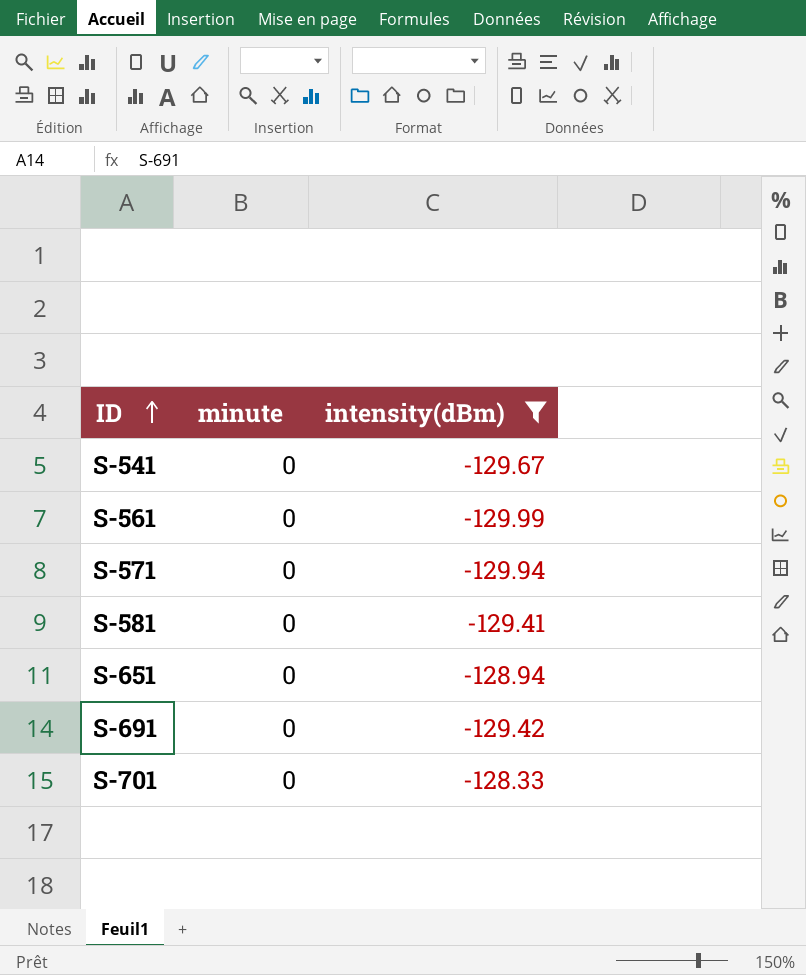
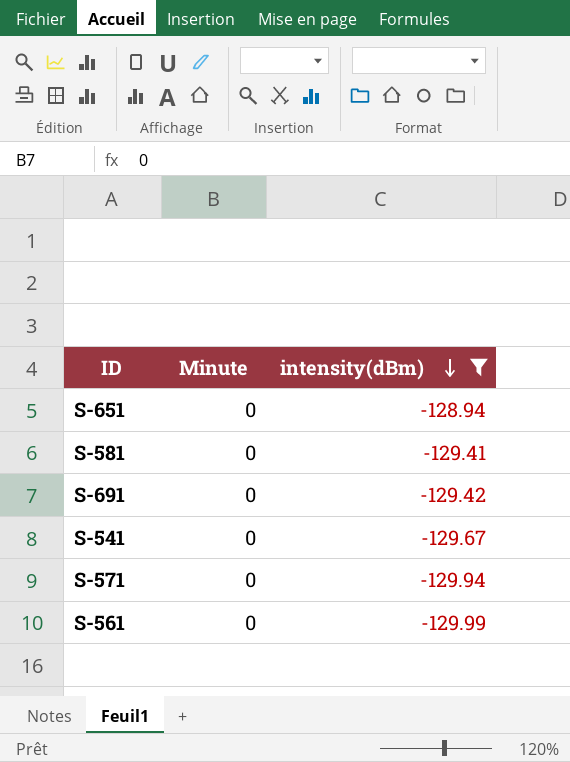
row order: ID ascending -> intensity(dBm) descending
column name: minute -> Minute
row S-701: 0 | -128.33 -> none

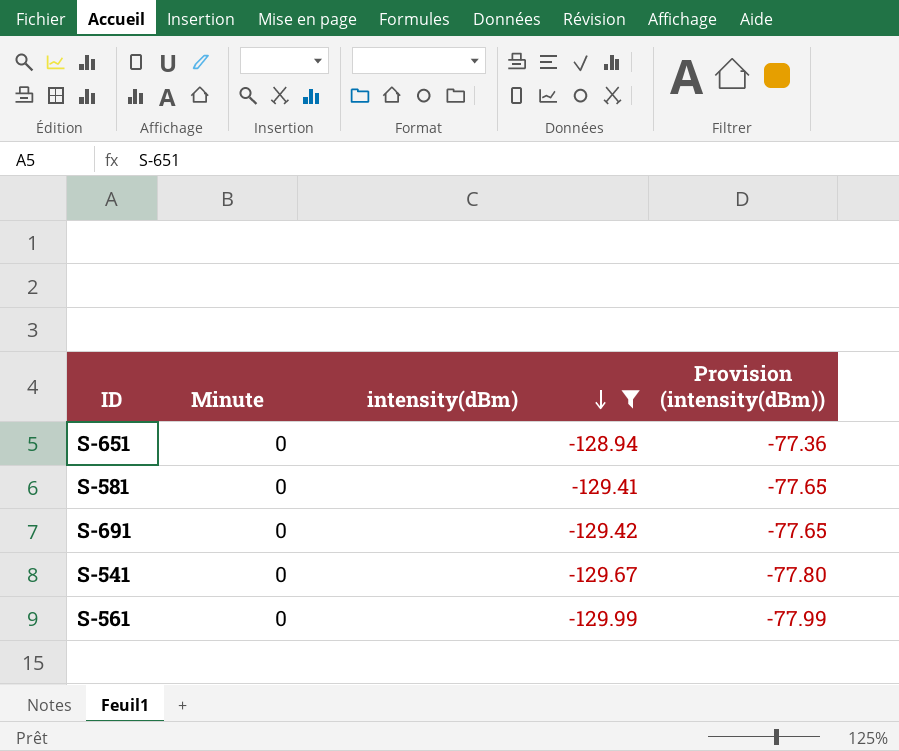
column Provision (intensity(dBm)) | formula: none -> [intensity(dBm)] * 0.6
row S-571: 0 | -129.94 -> none

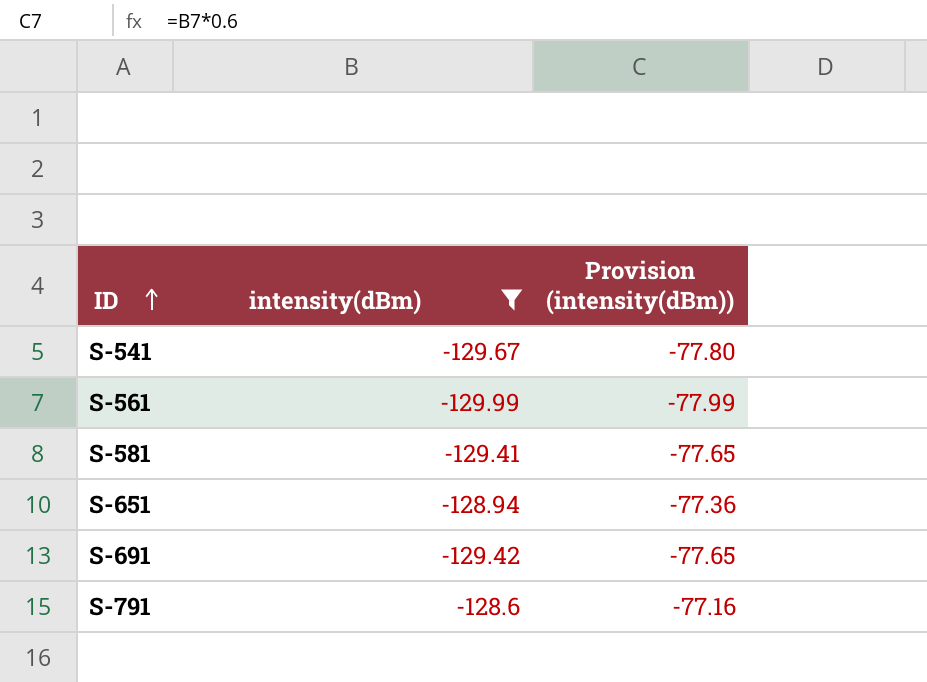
row order: intensity(dBm) descending -> ID ascending
column Minute | position: 2 -> none
row S-791: none -> -128.6 | -77.16

